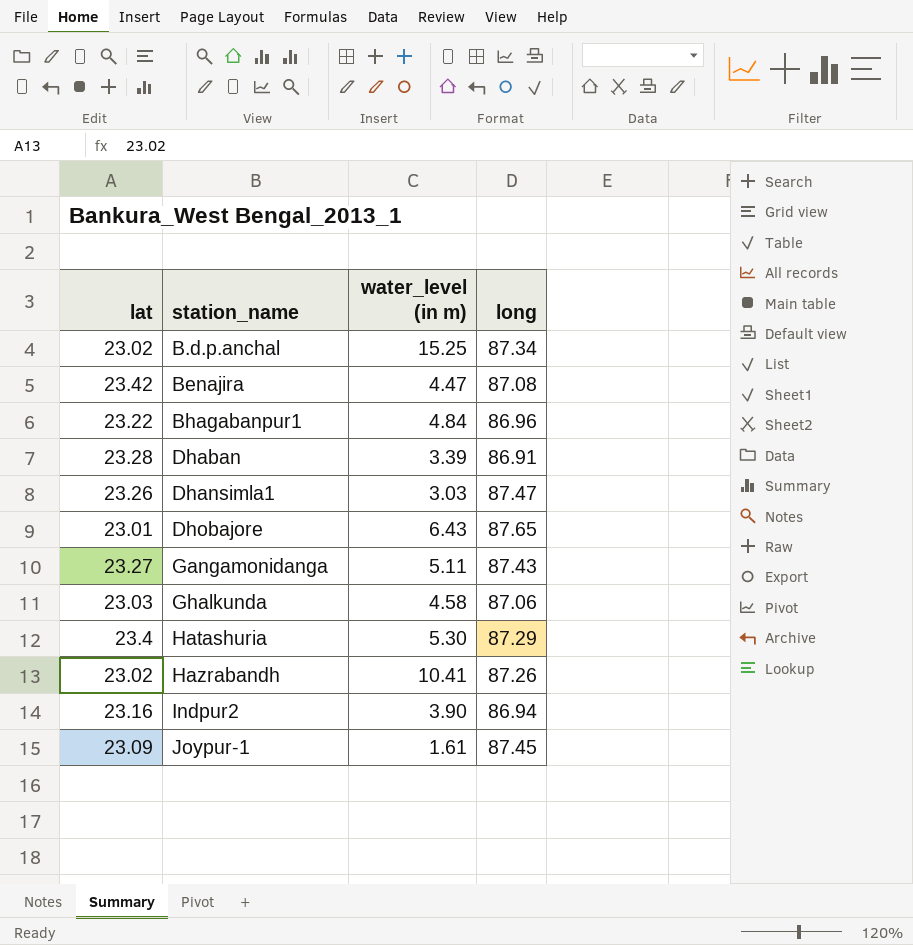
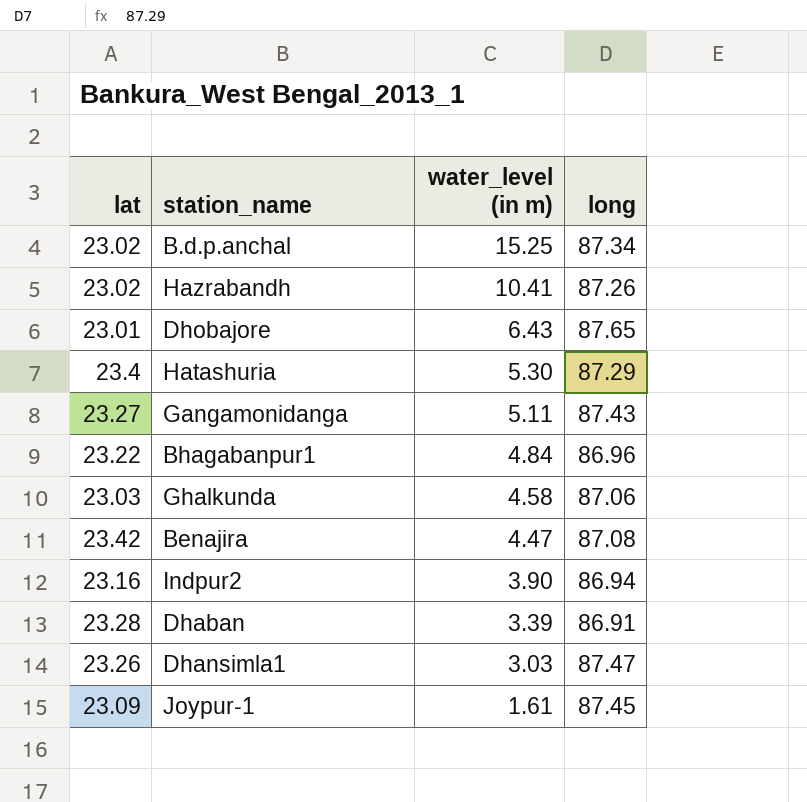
row order: station_name ascending -> water_level (in m) descending

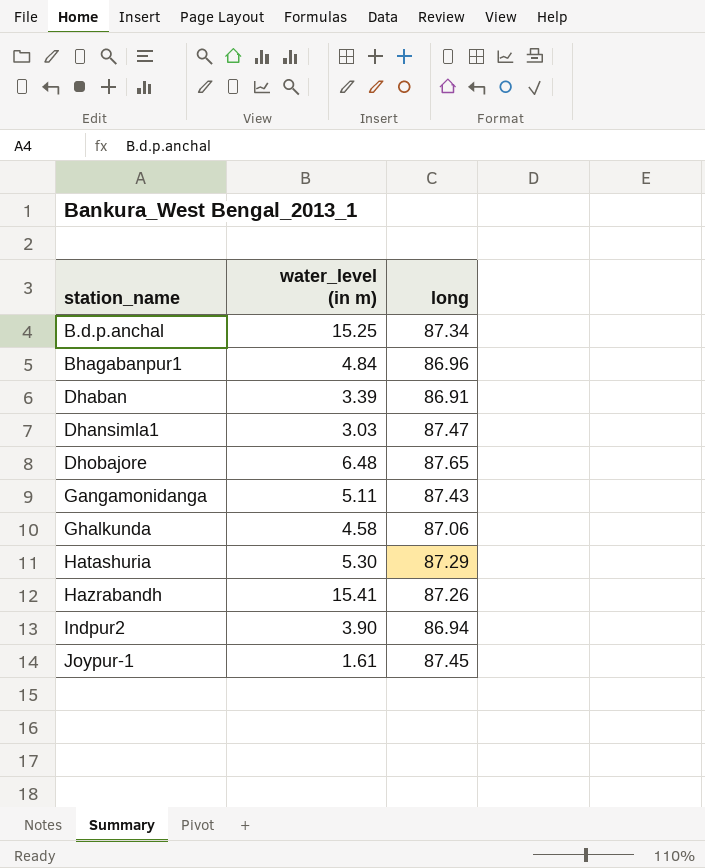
row order: water_level (in m) descending -> station_name ascending
column lat | position: 1 -> none
row Benajira: 23.42 | 4.47 | 87.08 -> none
Dhobajore | water_level (in m): 6.43 -> 6.48
Hazrabandh | water_level (in m): 10.41 -> 15.41

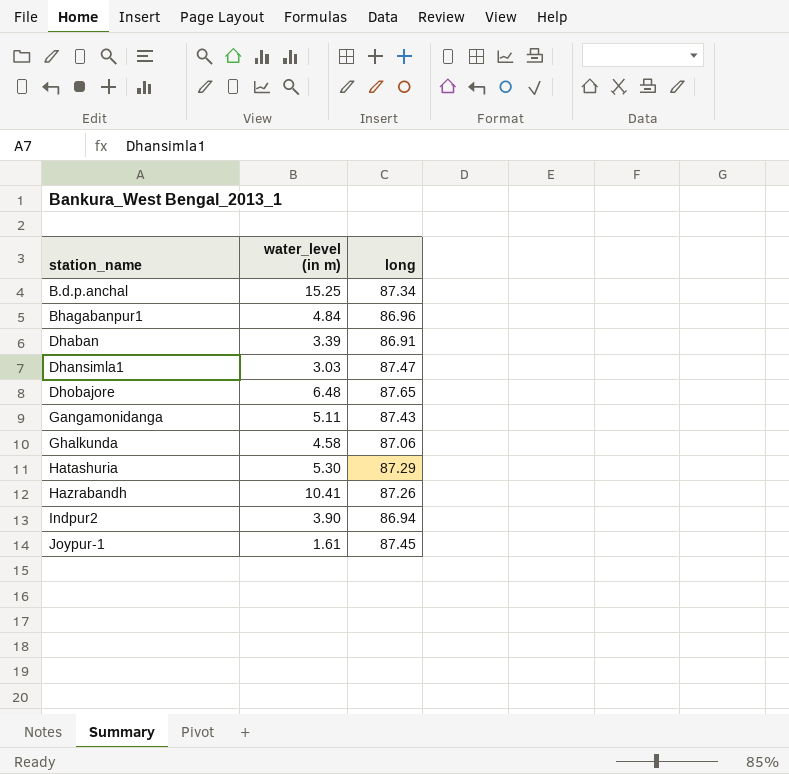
Hazrabandh | water_level (in m): 15.41 -> 10.41

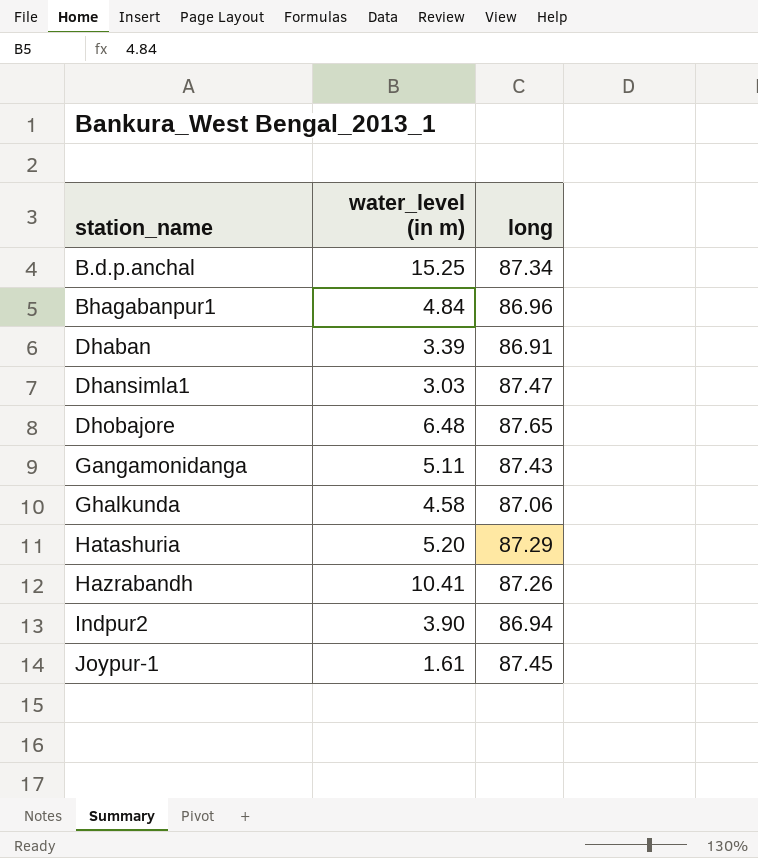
Hatashuria | water_level (in m): 5.30 -> 5.20

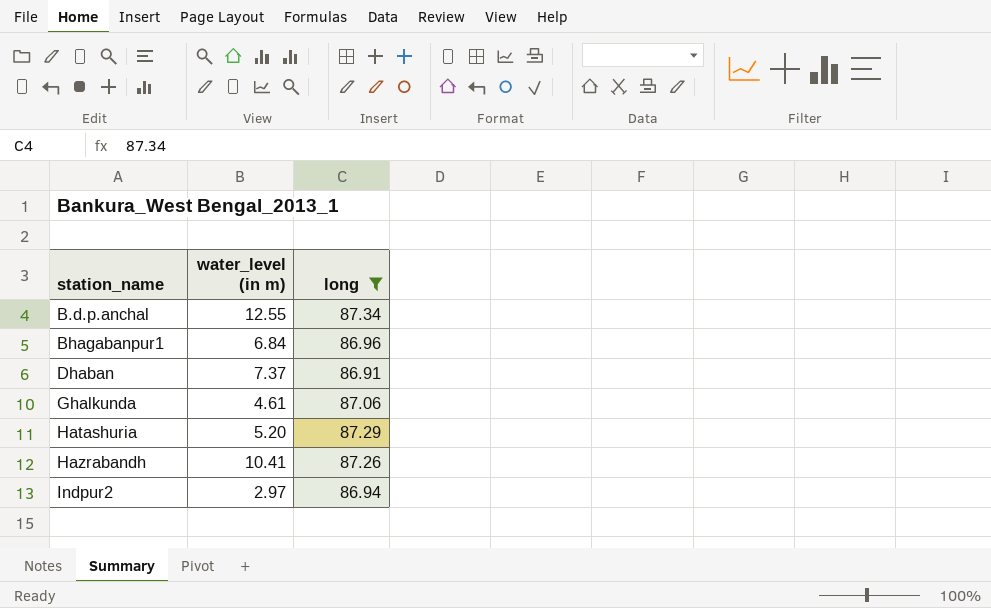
filter: none -> long <= 87.34
B.d.p.anchal | water_level (in m): 15.25 -> 12.55
Bhagabanpur1 | water_level (in m): 4.84 -> 6.84
Dhaban | water_level (in m): 3.39 -> 7.37
Ghalkunda | water_level (in m): 4.58 -> 4.61
Indpur2 | water_level (in m): 3.90 -> 2.97

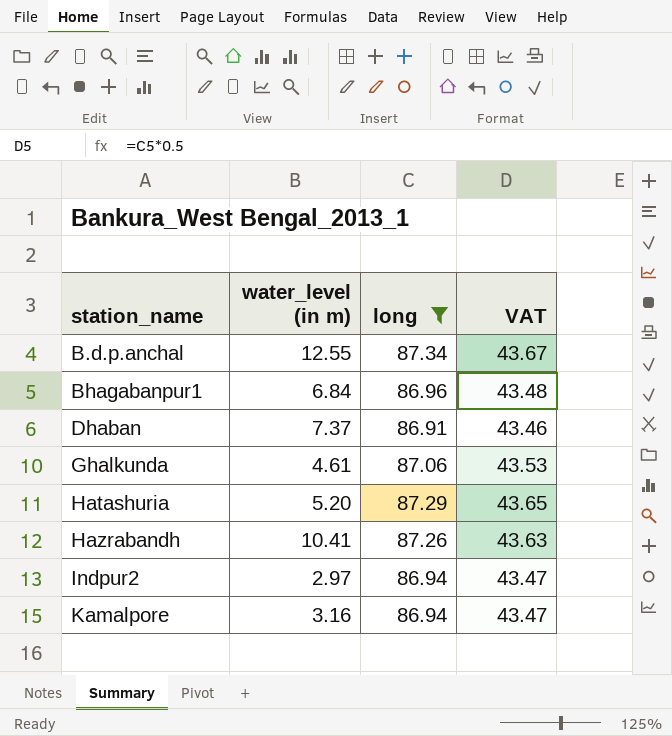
column VAT | formula: none -> [long] * 0.5
row Kamalpore: none -> 3.16 | 86.94 | 43.47

